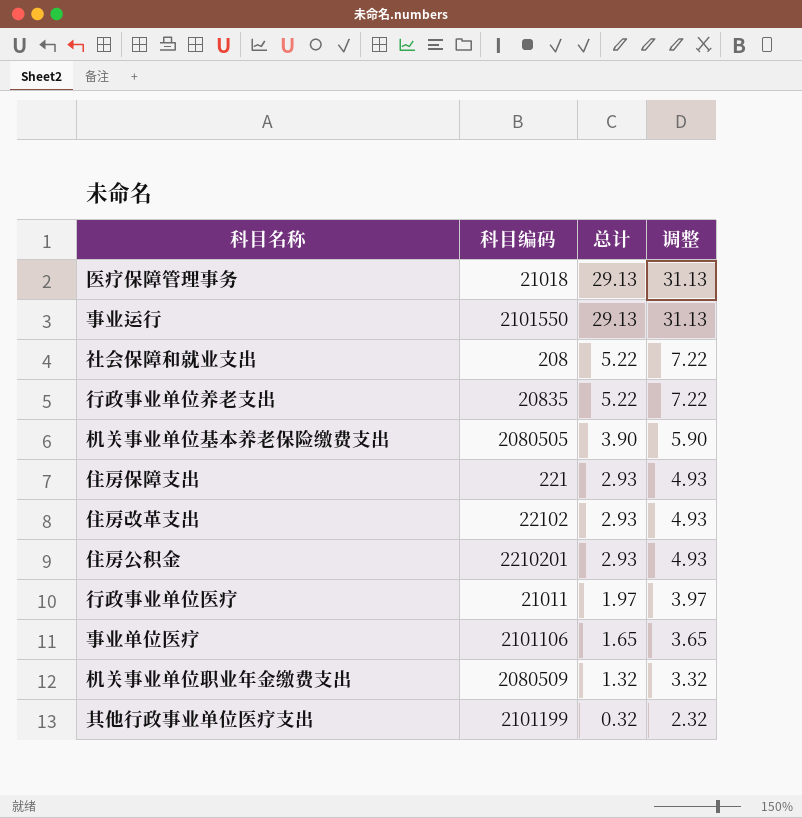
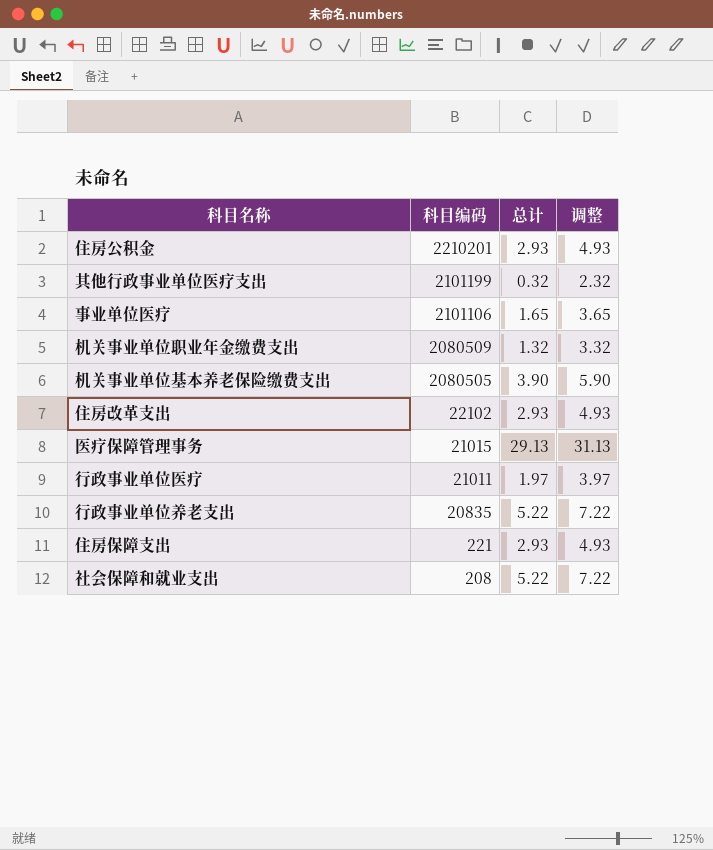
row order: 总计 descending -> 科目编码 descending
row 事业运行: 2101550 | 29.13 | 31.13 -> none
医疗保障管理事务 | 科目编码: 21018 -> 21015

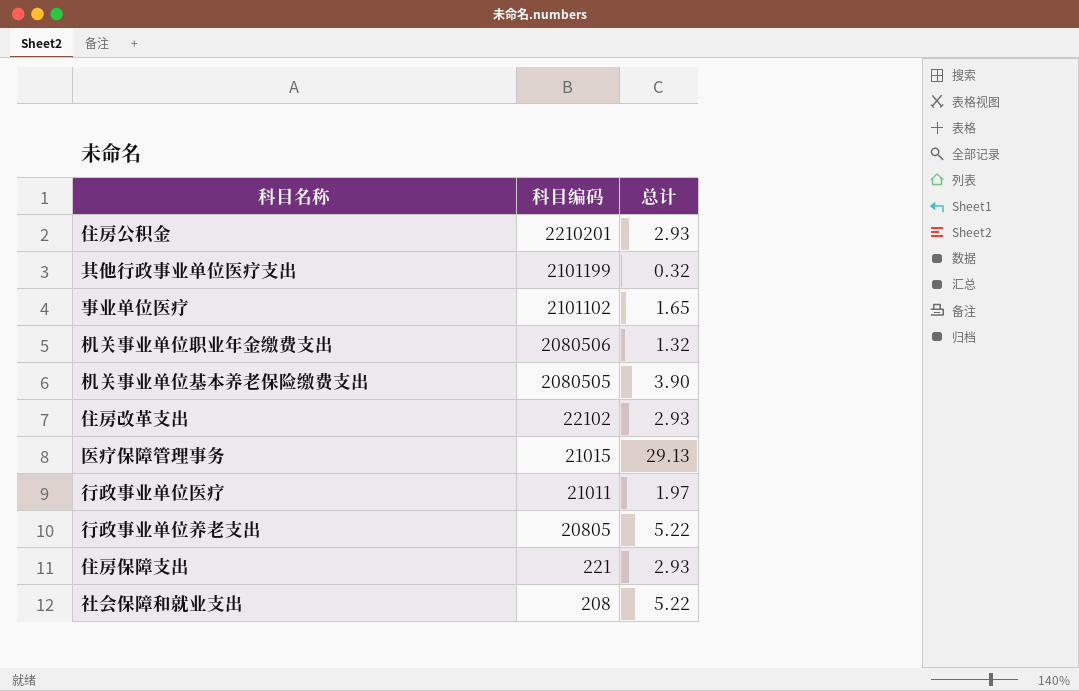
column 调整 | formula: [总计] + 2 -> none
事业单位医疗 | 科目编码: 2101106 -> 2101102
机关事业单位职业年金缴费支出 | 科目编码: 2080509 -> 2080506
行政事业单位养老支出 | 科目编码: 20835 -> 20805

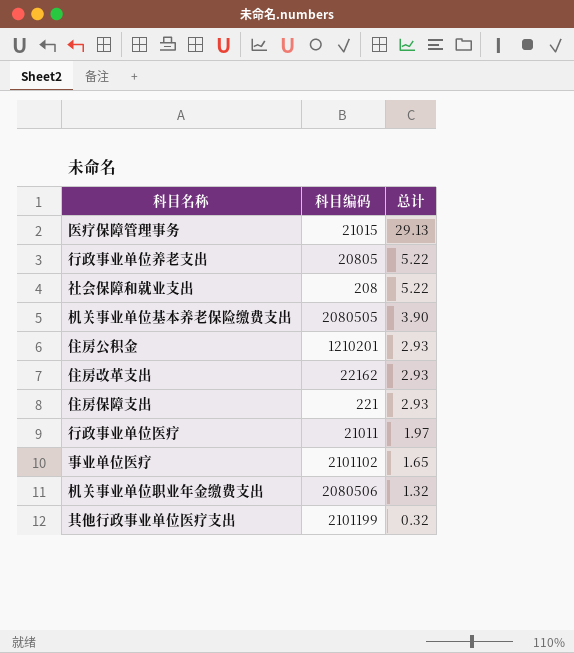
row order: 科目编码 descending -> 总计 descending
住房公积金 | 科目编码: 2210201 -> 1210201
住房改革支出 | 科目编码: 22102 -> 22162

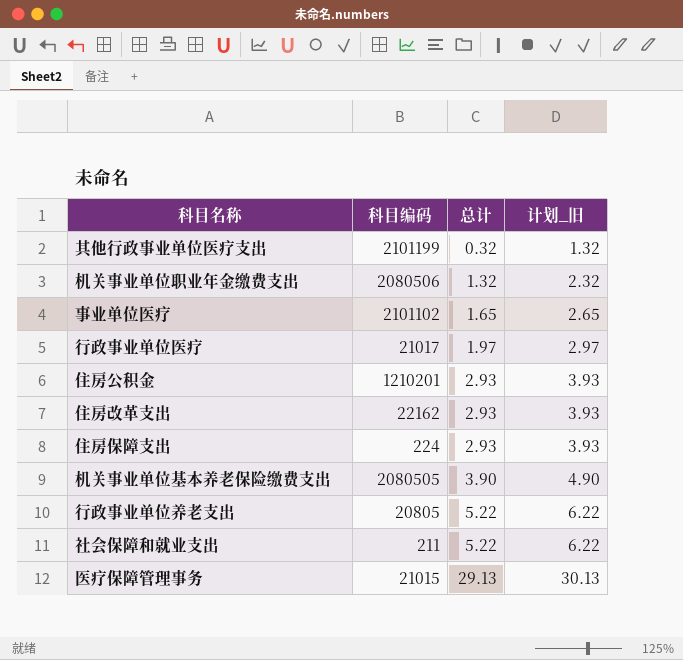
row order: 总计 descending -> 总计 ascending
column 计划_旧 | formula: none -> [总计] + 1
行政事业单位医疗 | 科目编码: 21011 -> 21017
住房保障支出 | 科目编码: 221 -> 224
社会保障和就业支出 | 科目编码: 208 -> 211

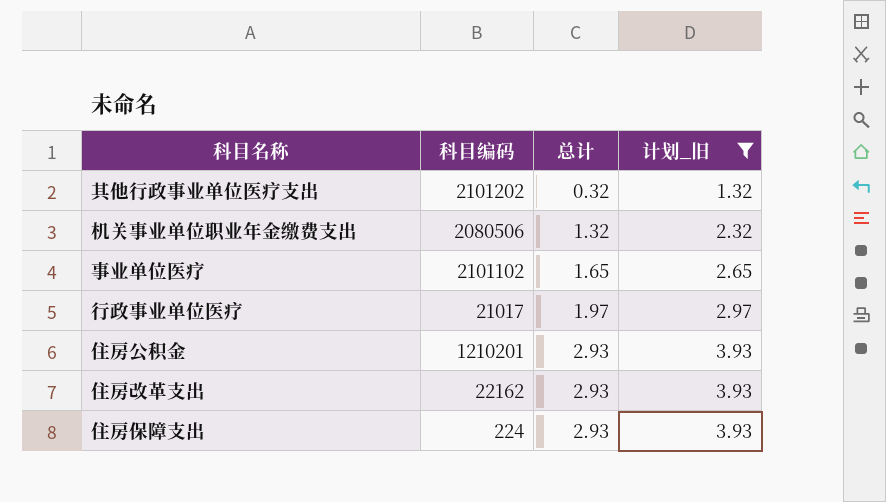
filter: none -> 计划_旧 <= 3.93
其他行政事业单位医疗支出 | 科目编码: 2101199 -> 2101202

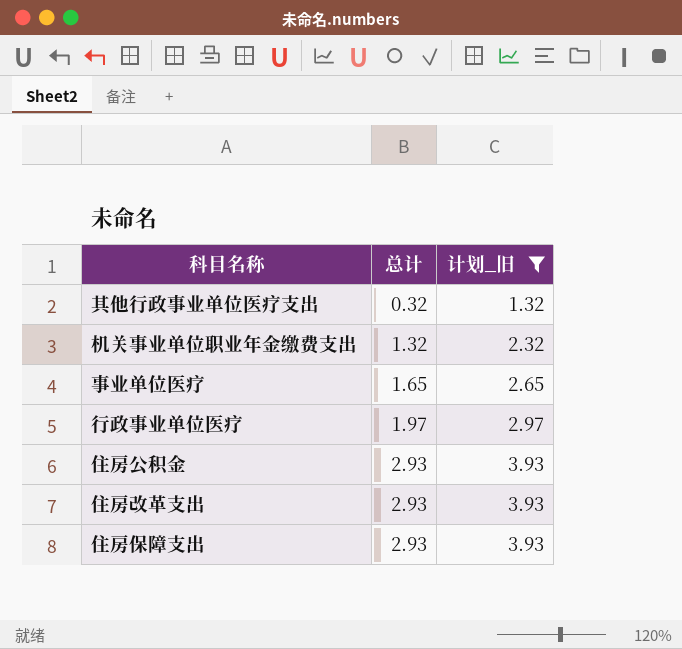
column 科目编码 | position: 2 -> none

